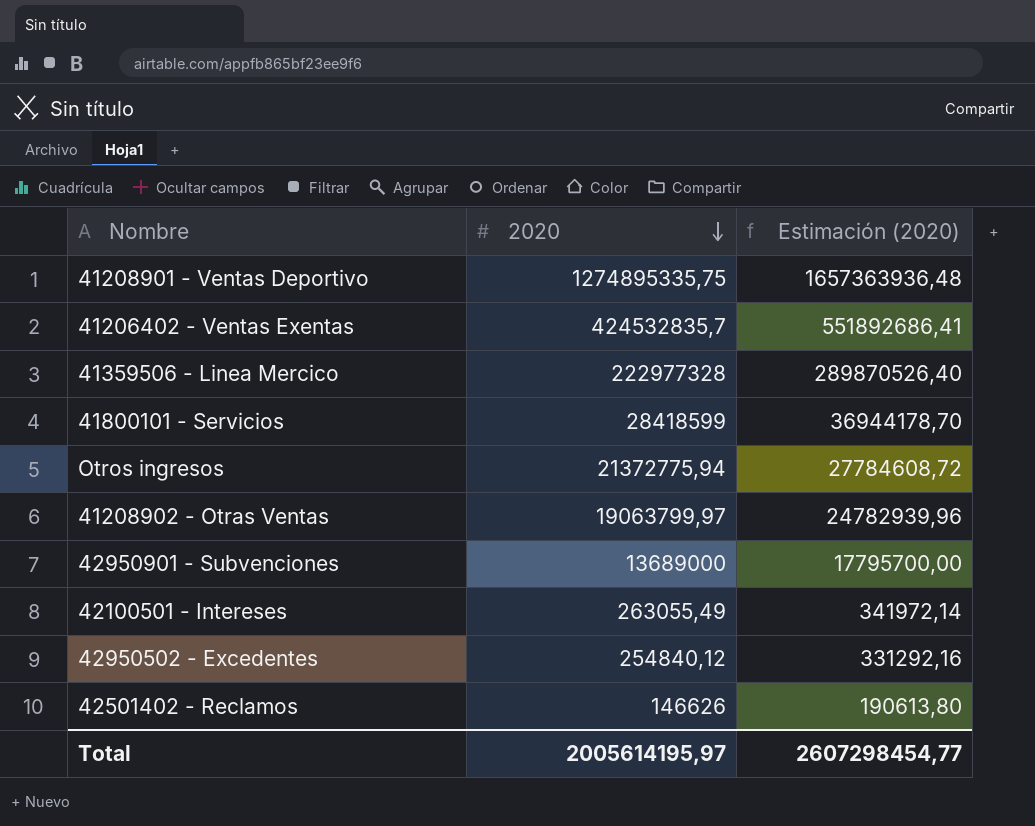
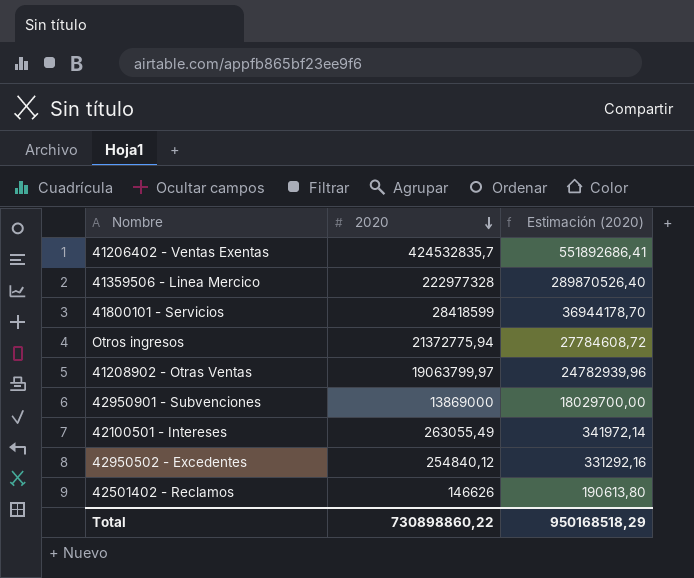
row 41208901 - Ventas Deportivo: 1274895335,75 | 1657363936,48 -> none
42950901 - Subvenciones | 2020: 13689000 -> 13869000
42950901 - Subvenciones | Estimación (2020): 17795700,00 -> 18029700,00
Total | 2020: 2005614195,97 -> 730898860,22
Total | Estimación (2020): 2607298454,77 -> 950168518,29

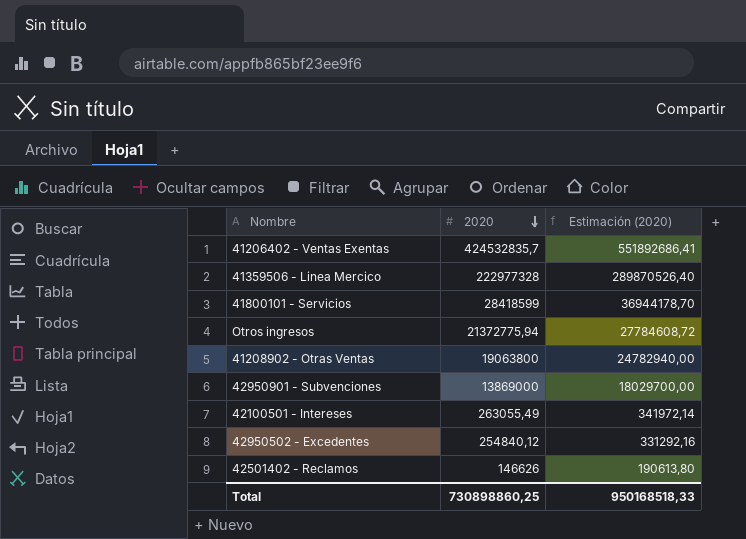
41208902 - Otras Ventas | 2020: 19063799,97 -> 19063800
41208902 - Otras Ventas | Estimación (2020): 24782939,96 -> 24782940,00
Total | 2020: 730898860,22 -> 730898860,25
Total | Estimación (2020): 950168518,29 -> 950168518,33

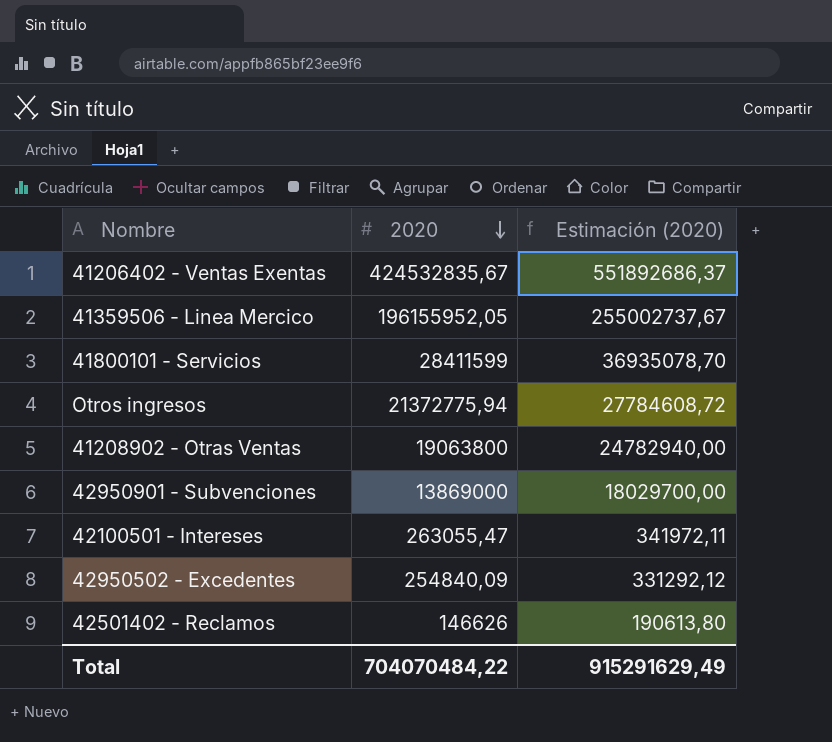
41206402 - Ventas Exentas | 2020: 424532835,7 -> 424532835,67
41206402 - Ventas Exentas | Estimación (2020): 551892686,41 -> 551892686,37
41359506 - Linea Mercico | 2020: 222977328 -> 196155952,05
41359506 - Linea Mercico | Estimación (2020): 289870526,40 -> 255002737,67
41800101 - Servicios | 2020: 28418599 -> 28411599
41800101 - Servicios | Estimación (2020): 36944178,70 -> 36935078,70
42100501 - Intereses | 2020: 263055,49 -> 263055,47
42100501 - Intereses | Estimación (2020): 341972,14 -> 341972,11
42950502 - Excedentes | 2020: 254840,12 -> 254840,09
42950502 - Excedentes | Estimación (2020): 331292,16 -> 331292,12
Total | 2020: 730898860,25 -> 704070484,22
Total | Estimación (2020): 950168518,33 -> 915291629,49

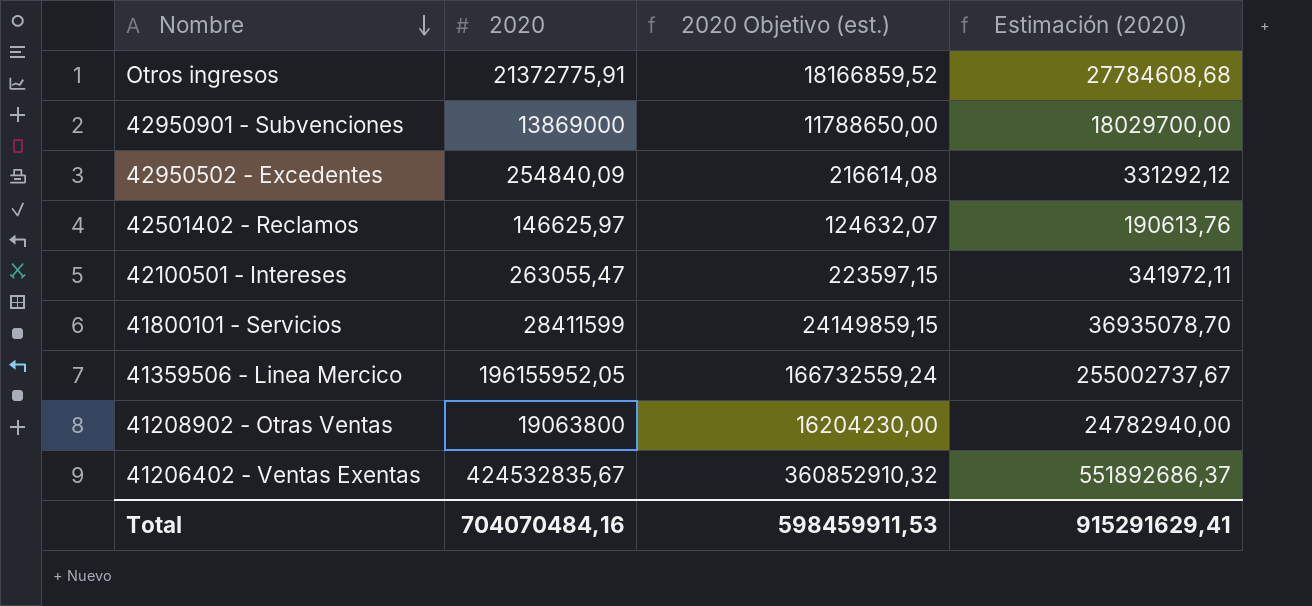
row order: 2020 descending -> Nombre descending
column 2020 Objetivo (est.) | formula: none -> [2020] * 0,85
Otros ingresos | 2020: 21372775,94 -> 21372775,91
Otros ingresos | Estimación (2020): 27784608,72 -> 27784608,68
42501402 - Reclamos | 2020: 146626 -> 146625,97
42501402 - Reclamos | Estimación (2020): 190613,80 -> 190613,76
Total | 2020: 704070484,22 -> 704070484,16
Total | Estimación (2020): 915291629,49 -> 915291629,41

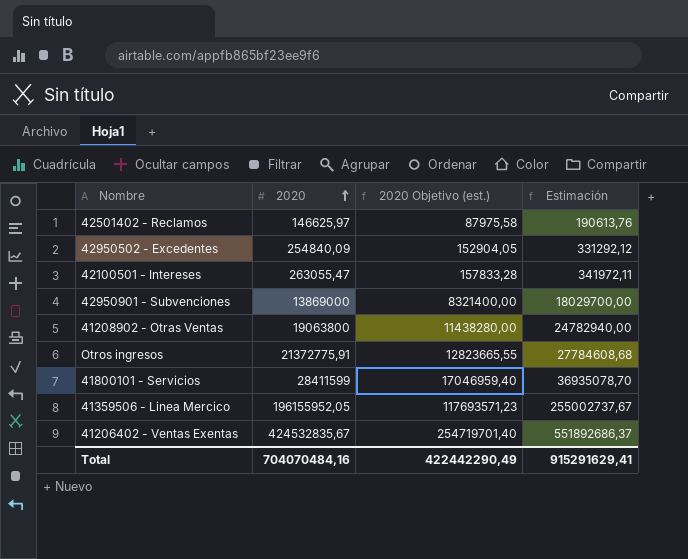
row order: Nombre descending -> 2020 ascending
column 2020 Objetivo (est.) | formula: [2020] * 0,85 -> [2020] * 0,6
column name: Estimación (2020) -> Estimación
Total | 2020 Objetivo (est.): 598459911,53 -> 422442290,49

